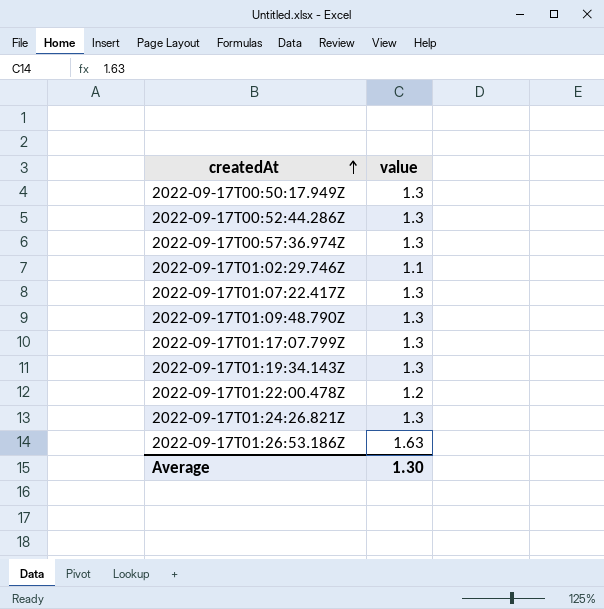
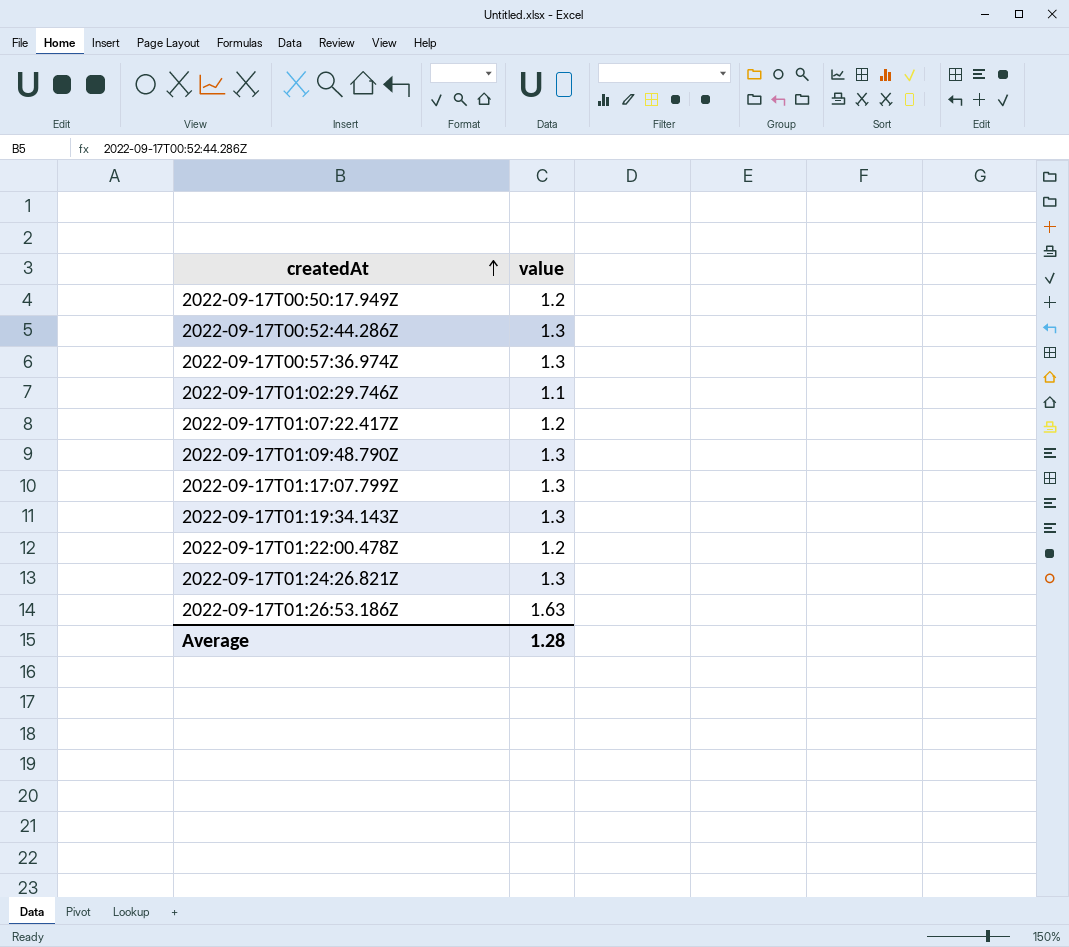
2022-09-17T00:50:17.949Z | value: 1.3 -> 1.2
2022-09-17T01:07:22.417Z | value: 1.3 -> 1.2
Average | value: 1.30 -> 1.28

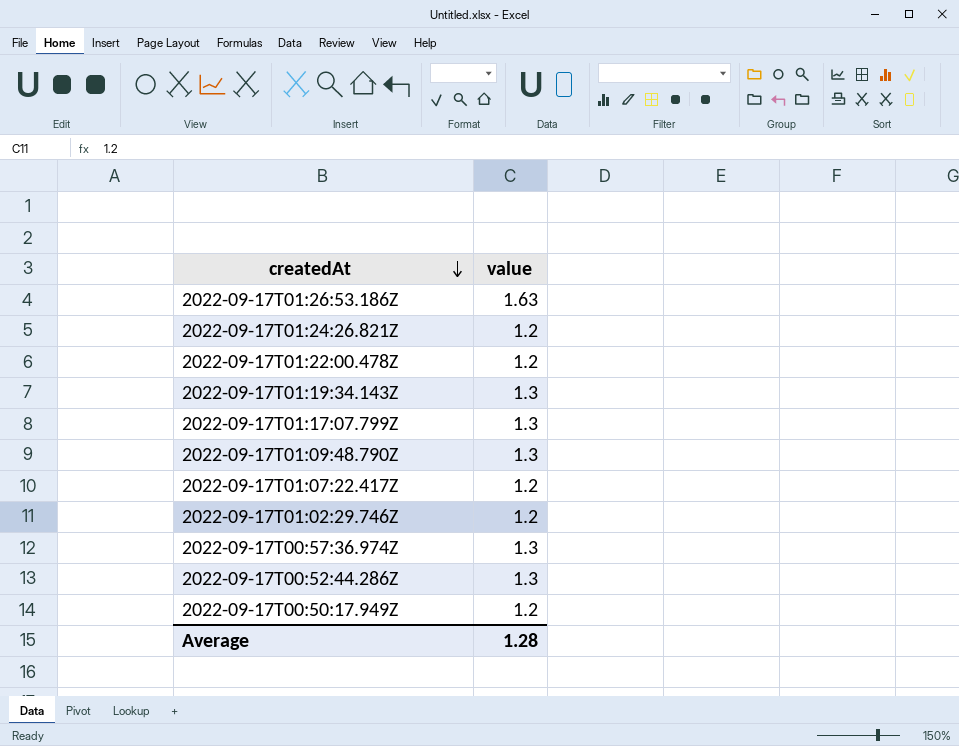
row order: createdAt ascending -> createdAt descending
2022-09-17T01:24:26.821Z | value: 1.3 -> 1.2
2022-09-17T01:02:29.746Z | value: 1.1 -> 1.2

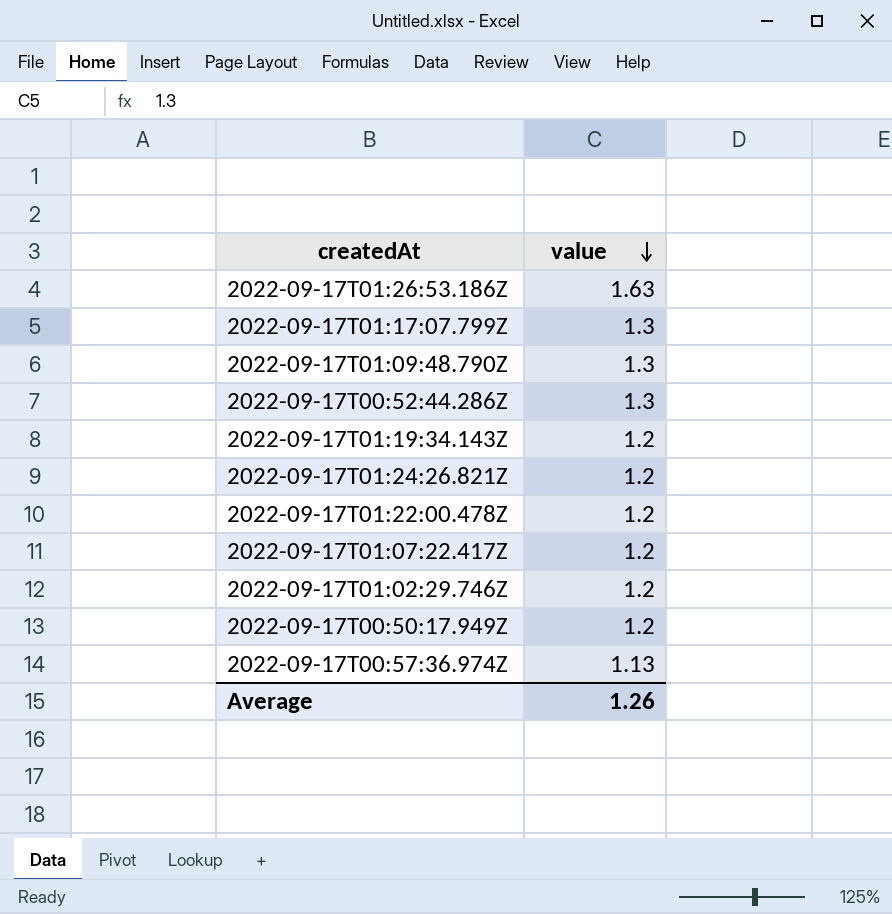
row order: createdAt descending -> value descending
2022-09-17T01:19:34.143Z | value: 1.3 -> 1.2
2022-09-17T00:57:36.974Z | value: 1.3 -> 1.13
Average | value: 1.28 -> 1.26

